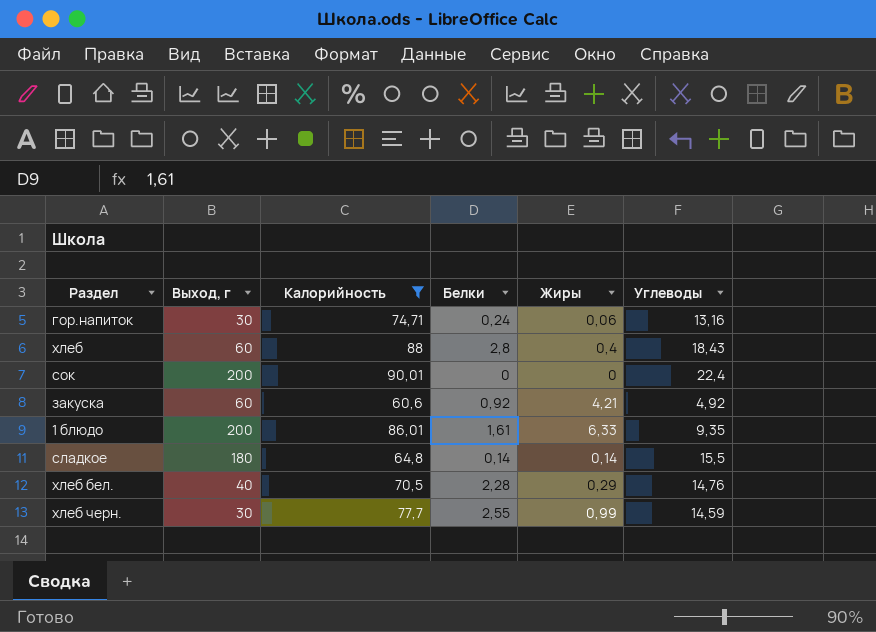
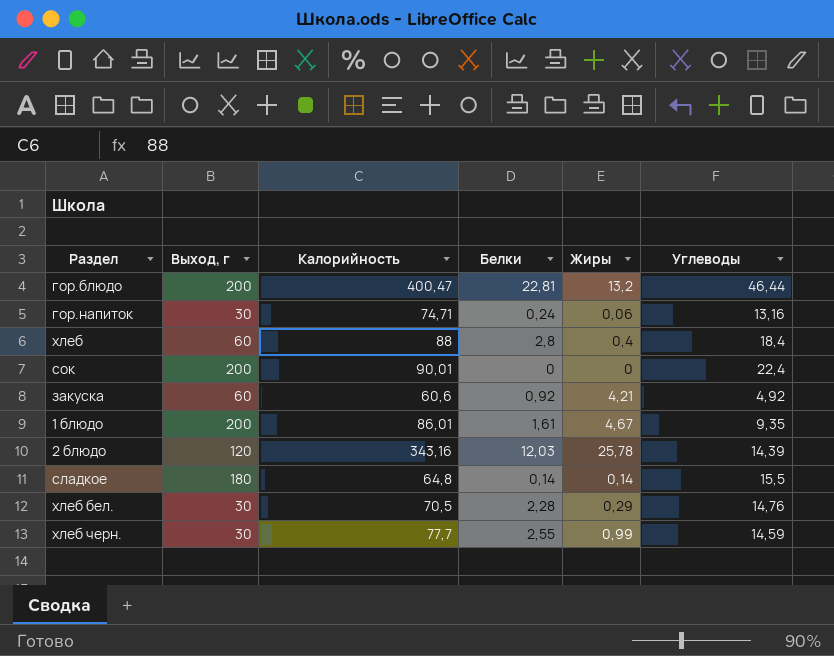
filter: Калорийность <= 90,01 -> none
хлеб | Углеводы: 18,43 -> 18,4
1 блюдо | Жиры: 6,33 -> 4,67
хлеб бел. | Выход, г: 40 -> 30

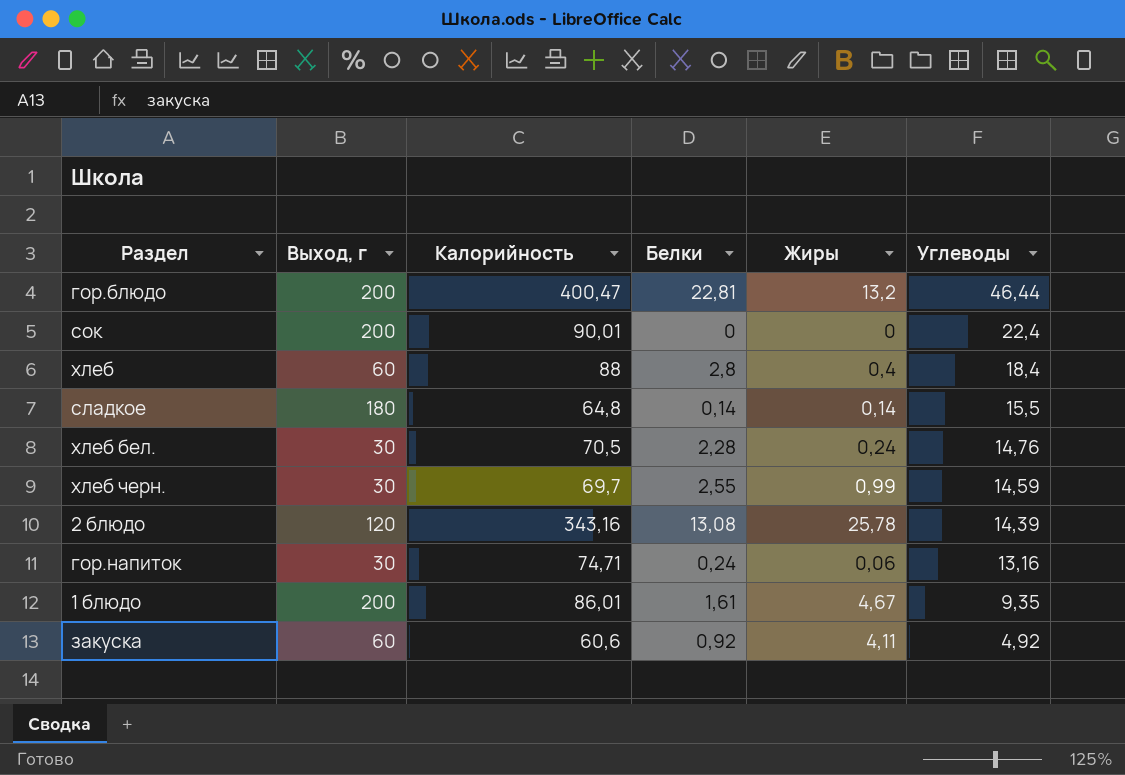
row order: none -> Углеводы descending
хлеб бел. | Жиры: 0,29 -> 0,24
хлеб черн. | Калорийность: 77,7 -> 69,7
2 блюдо | Белки: 12,03 -> 13,08
закуска | Жиры: 4,21 -> 4,11

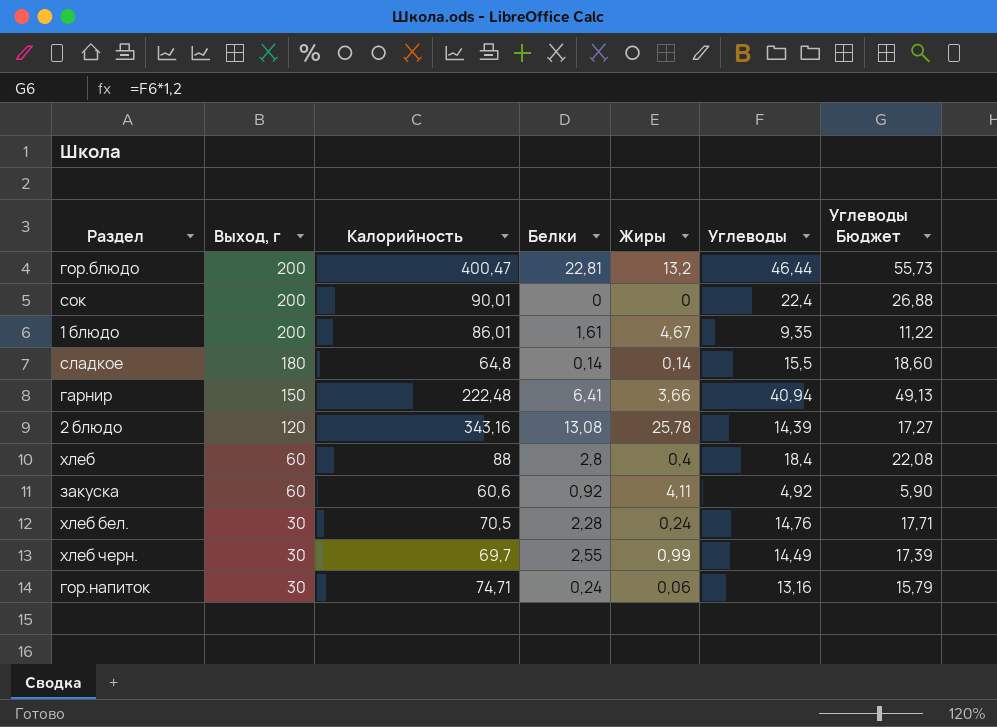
row order: Углеводы descending -> Выход, г descending
column Углеводы Бюджет | formula: none -> [Углеводы] * 1,2
row гарнир: none -> 150 | 222,48 | 6,41 | 3,66 | 40,94 | 49,13
хлеб черн. | Углеводы: 14,59 -> 14,49

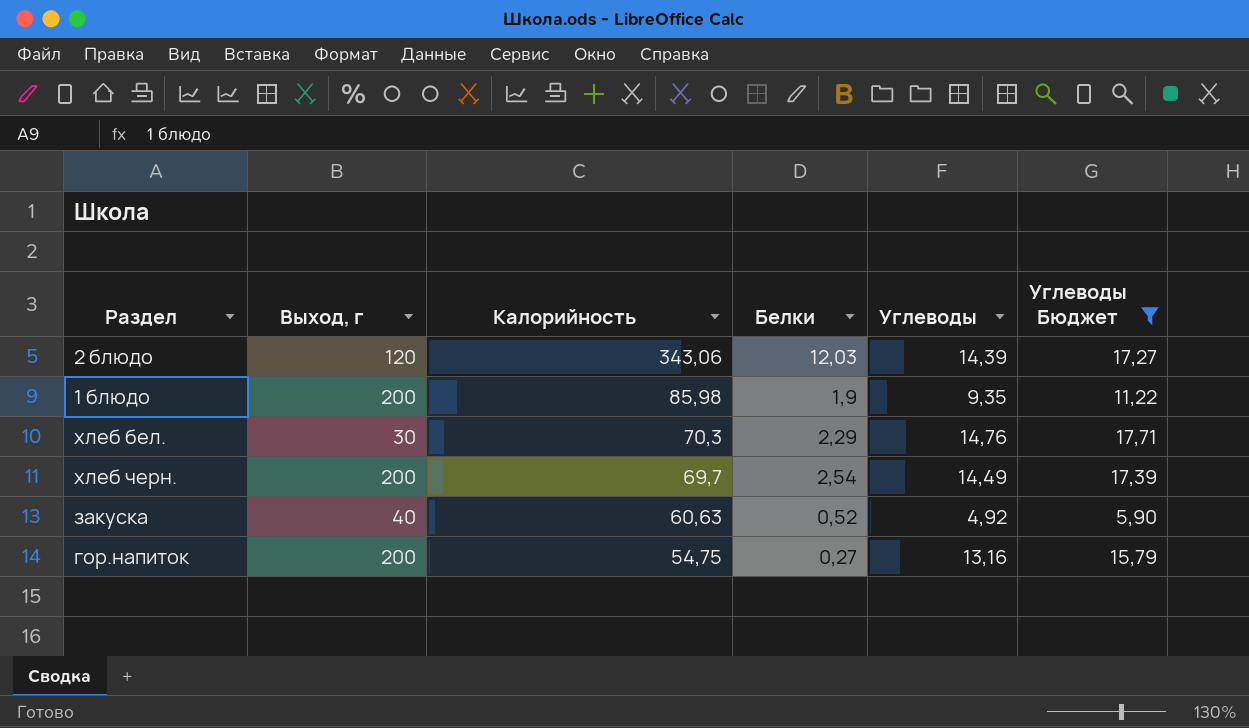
filter: none -> Углеводы Бюджет <= 17,71
row order: Выход, г descending -> Калорийность descending
column Жиры | position: 5 -> none
2 блюдо | Калорийность: 343,16 -> 343,06
2 блюдо | Белки: 13,08 -> 12,03
1 блюдо | Калорийность: 86,01 -> 85,98
1 блюдо | Белки: 1,61 -> 1,9
хлеб бел. | Калорийность: 70,5 -> 70,3
хлеб бел. | Белки: 2,28 -> 2,29
хлеб черн. | Выход, г: 30 -> 200
хлеб черн. | Белки: 2,55 -> 2,54
закуска | Выход, г: 60 -> 40
закуска | Калорийность: 60,6 -> 60,63
закуска | Белки: 0,92 -> 0,52
гор.напиток | Выход, г: 30 -> 200
гор.напиток | Калорийность: 74,71 -> 54,75
гор.напиток | Белки: 0,24 -> 0,27

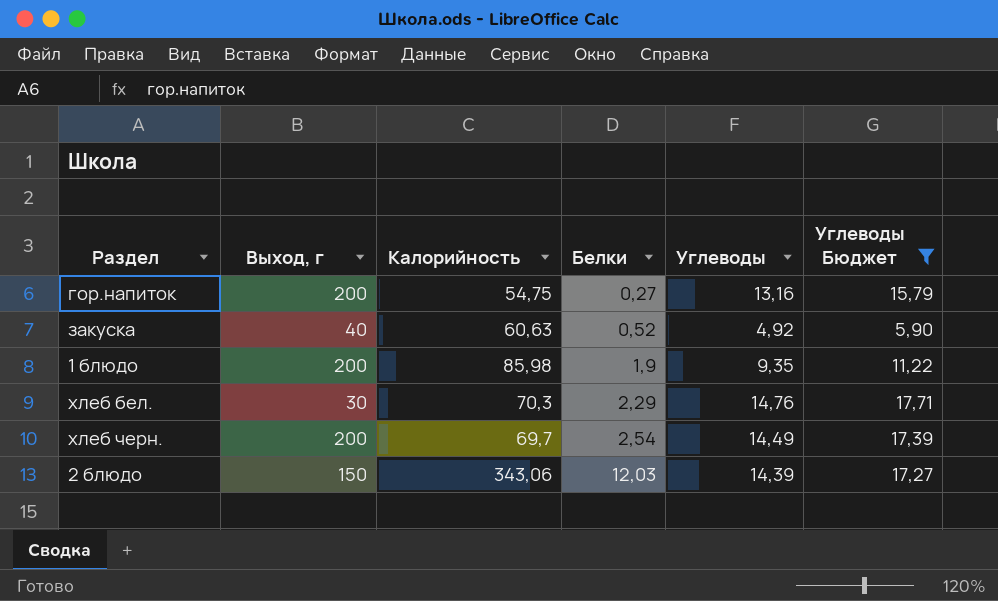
row order: Калорийность descending -> Белки ascending
2 блюдо | Выход, г: 120 -> 150

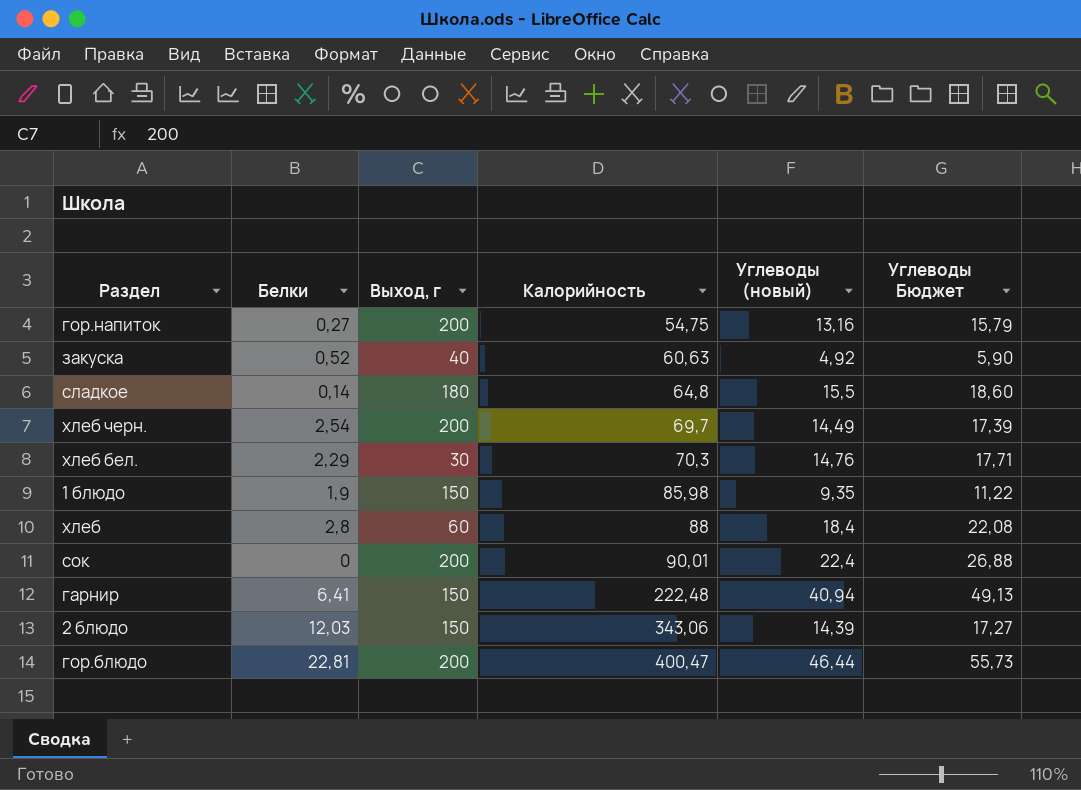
filter: Углеводы Бюджет <= 17,71 -> none
row order: Белки ascending -> Калорийность ascending
column Белки | position: 4 -> 2
column name: Углеводы -> Углеводы (новый)
1 блюдо | Выход, г: 200 -> 150

